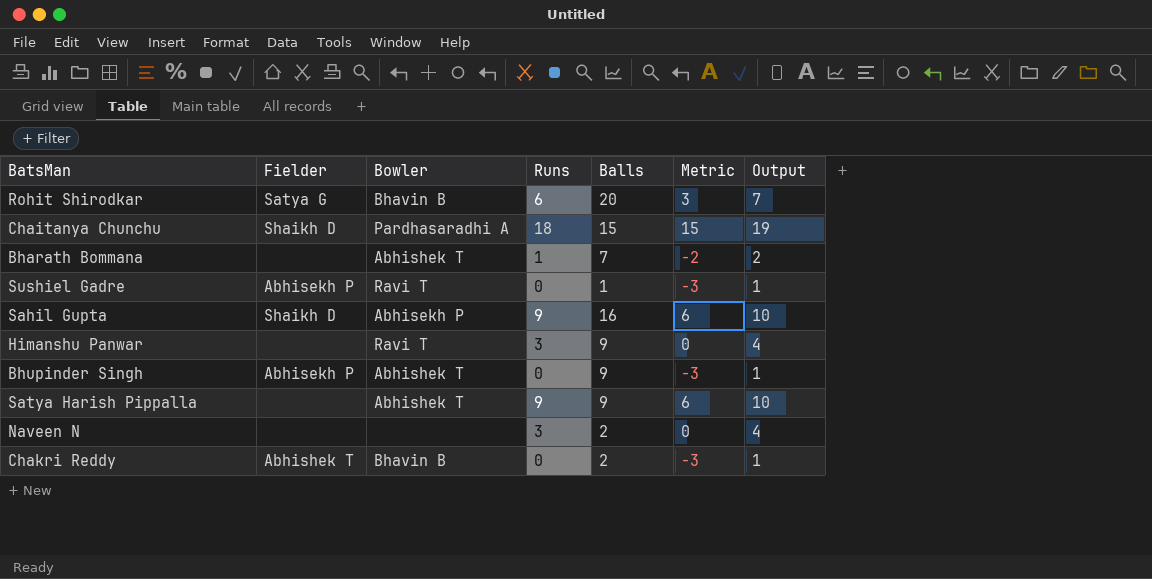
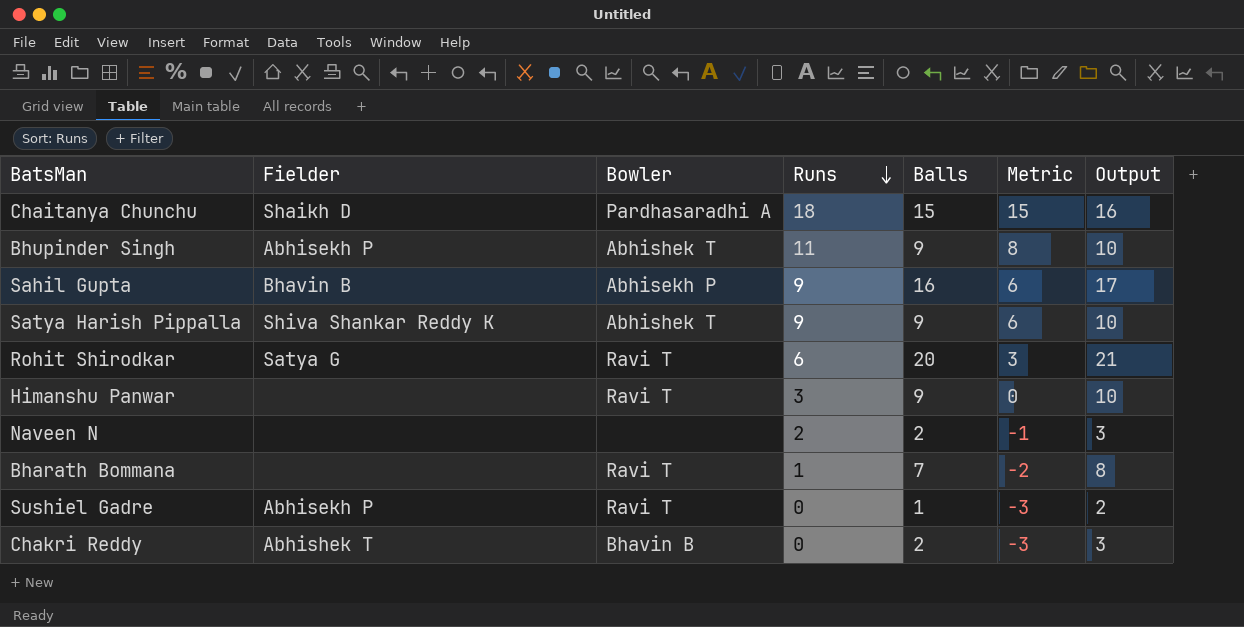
row order: none -> Runs descending
column Output | formula: [Runs] + 1 -> [Balls] + 1
Bhupinder Singh | Runs: 0 -> 11
Bhupinder Singh | Metric: -3 -> 8
Sahil Gupta | Fielder: Shaikh D -> Bhavin B
Satya Harish Pippalla | Fielder: none -> Shiva Shankar Reddy K
Rohit Shirodkar | Bowler: Bhavin B -> Ravi T
Naveen N | Runs: 3 -> 2
Naveen N | Metric: 0 -> -1
Bharath Bommana | Bowler: Abhishek T -> Ravi T

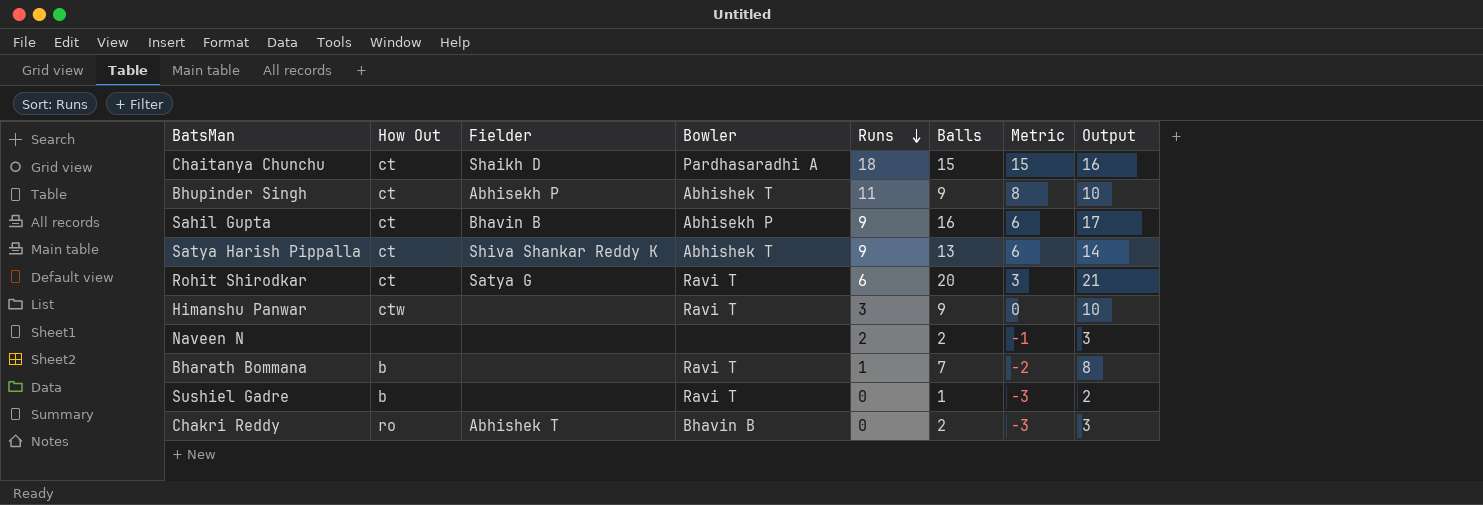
column How Out | position: none -> 2
Satya Harish Pippalla | Balls: 9 -> 13
Satya Harish Pippalla | Output: 10 -> 14
Sushiel Gadre | Fielder: Abhisekh P -> none

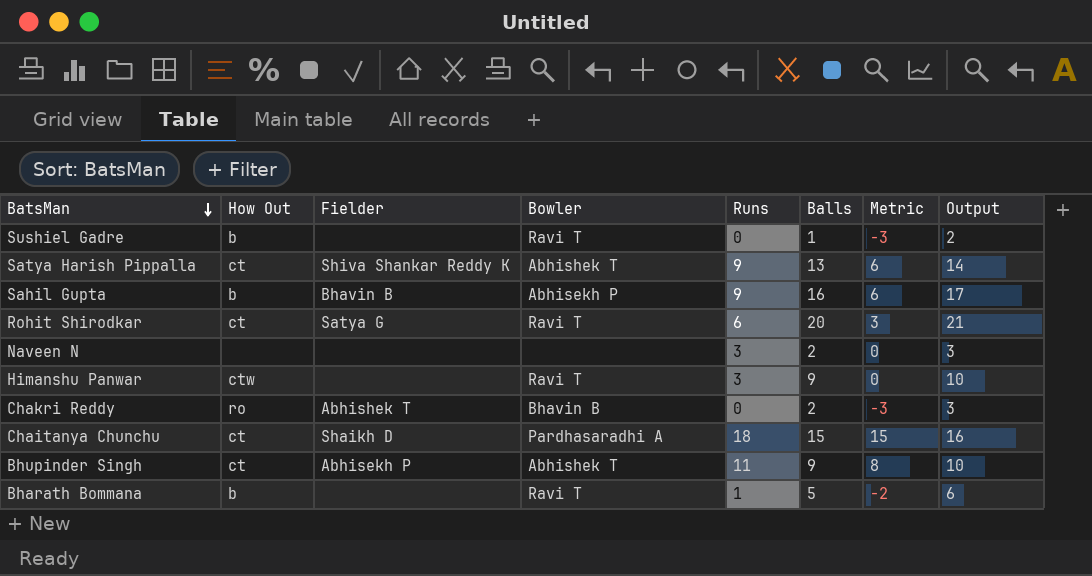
row order: Runs descending -> BatsMan descending
Sahil Gupta | How Out: ct -> b
Naveen N | Runs: 2 -> 3
Naveen N | Metric: -1 -> 0
Bharath Bommana | Balls: 7 -> 5
Bharath Bommana | Output: 8 -> 6

